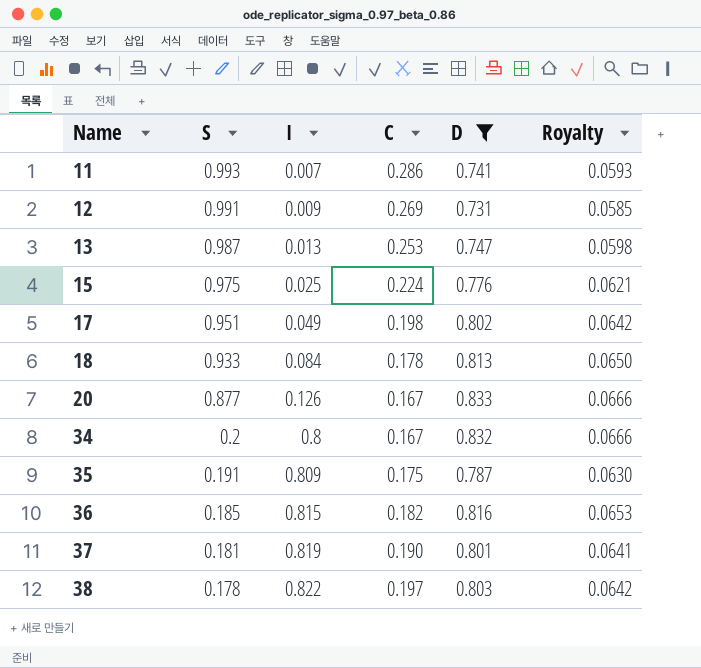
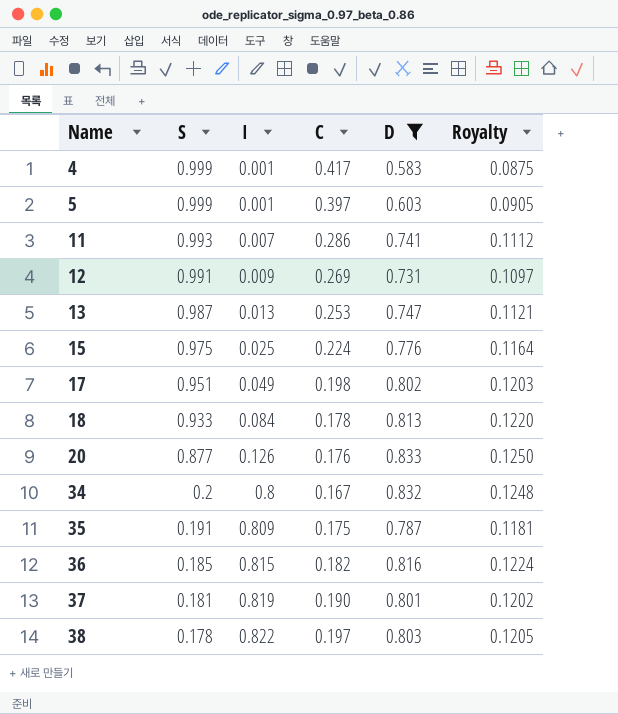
column Royalty | formula: [D] * 0.08 -> [D] * 0.15
row 4: none -> 0.999 | 0.001 | 0.417 | 0.583 | 0.0875
row 5: none -> 0.999 | 0.001 | 0.397 | 0.603 | 0.0905
20 | C: 0.167 -> 0.176

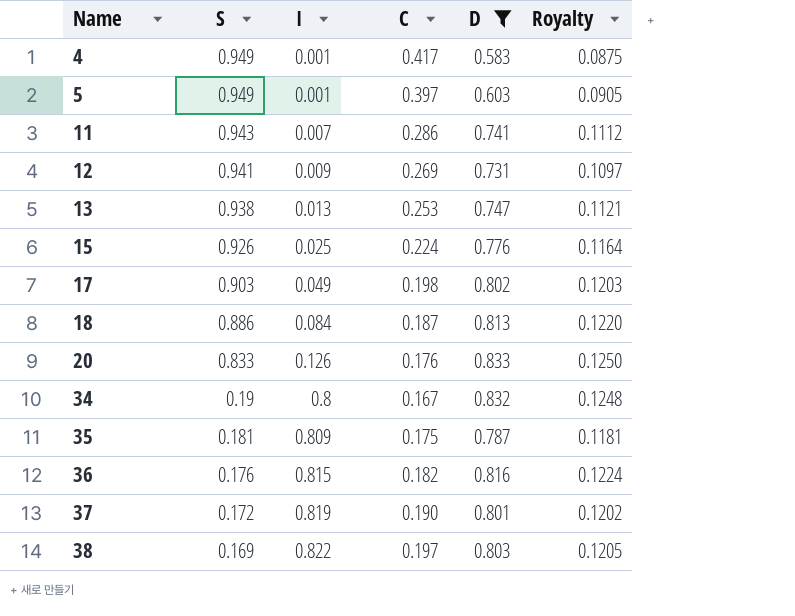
4 | S: 0.999 -> 0.949
5 | S: 0.999 -> 0.949
11 | S: 0.993 -> 0.943
12 | S: 0.991 -> 0.941
13 | S: 0.987 -> 0.938
15 | S: 0.975 -> 0.926
17 | S: 0.951 -> 0.903
18 | S: 0.933 -> 0.886
18 | C: 0.178 -> 0.187
20 | S: 0.877 -> 0.833
34 | S: 0.2 -> 0.19
35 | S: 0.191 -> 0.181
36 | S: 0.185 -> 0.176
37 | S: 0.181 -> 0.172
38 | S: 0.178 -> 0.169

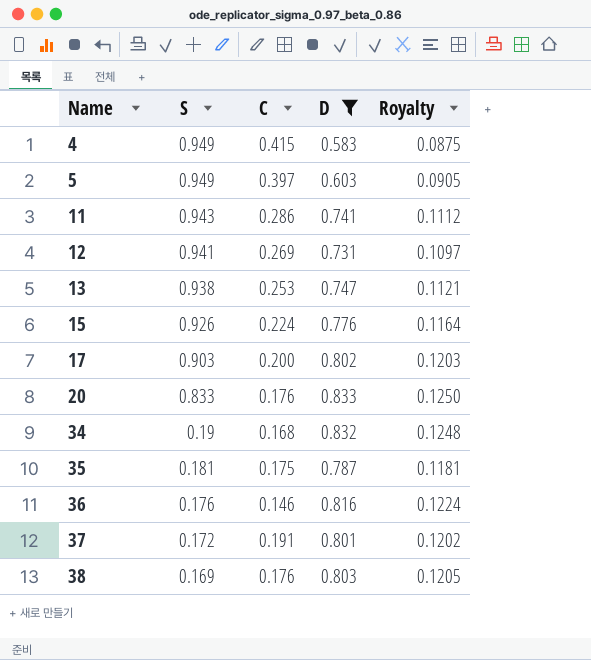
column I | position: 3 -> none
row 18: 0.886 | 0.084 | 0.187 | 0.813 | 0.1220 -> none
4 | C: 0.417 -> 0.415
17 | C: 0.198 -> 0.200
34 | C: 0.167 -> 0.168
36 | C: 0.182 -> 0.146
37 | C: 0.190 -> 0.191
38 | C: 0.197 -> 0.176

